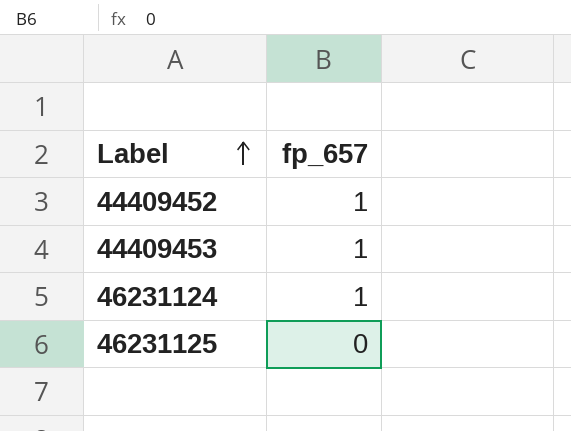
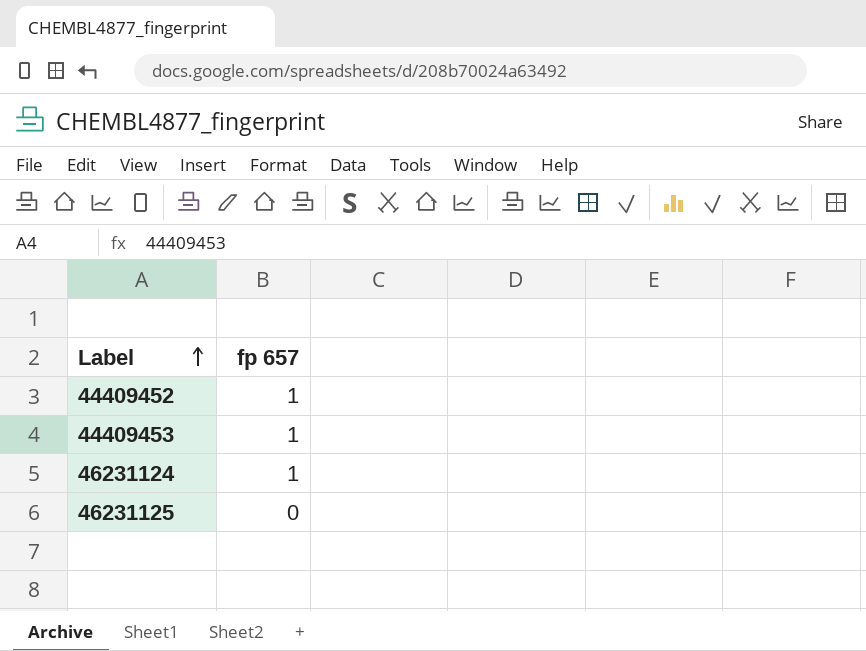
column name: fp_657 -> fp 657

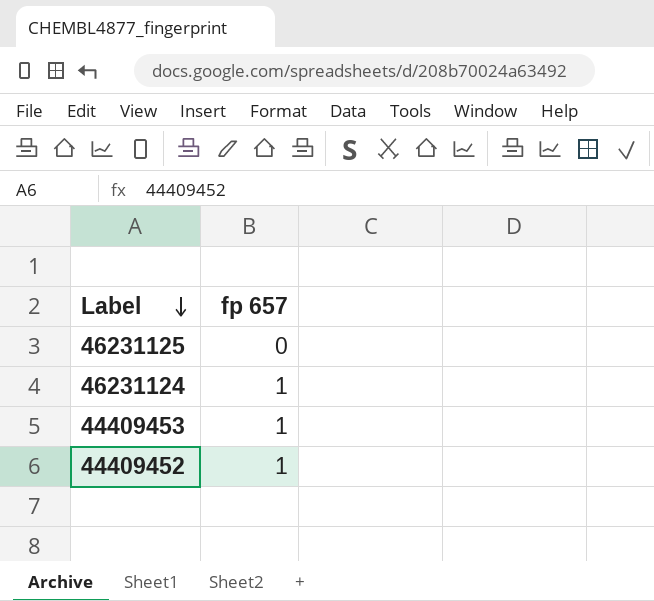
row order: Label ascending -> Label descending

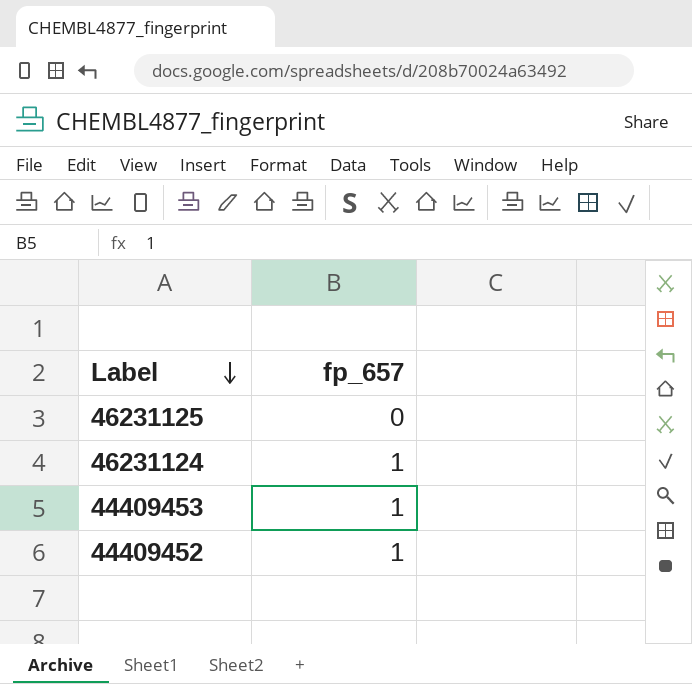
column name: fp 657 -> fp_657

